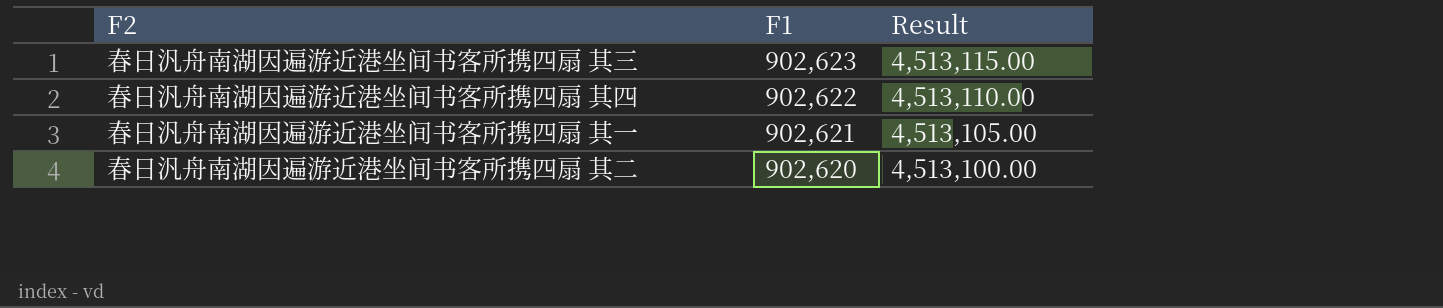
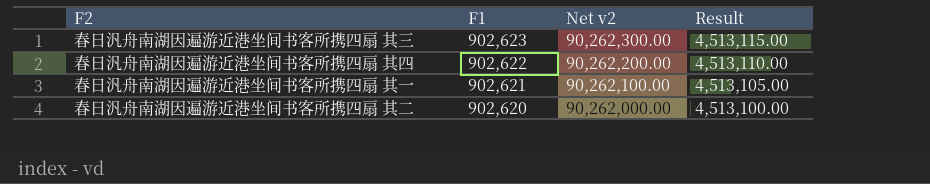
column Net v2 | formula: none -> [F1] * 100

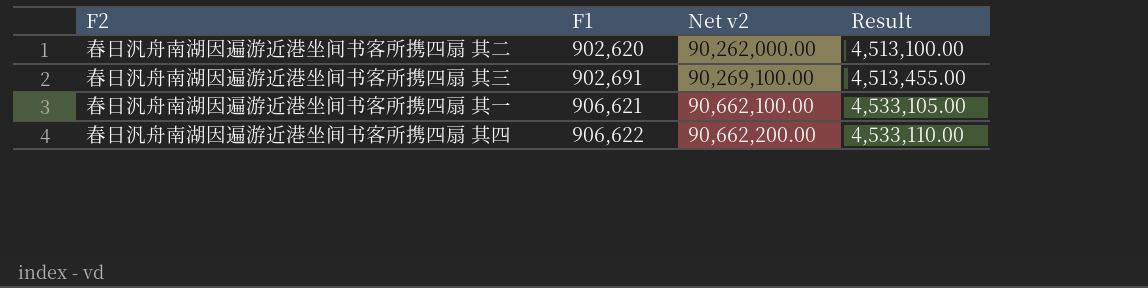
row order: F1 descending -> F1 ascending
春日汎舟南湖因遍游近港坐间书客所携四扇 其三 | F1: 902,623 -> 902,691
春日汎舟南湖因遍游近港坐间书客所携四扇 其三 | Net v2: 90,262,300.00 -> 90,269,100.00
春日汎舟南湖因遍游近港坐间书客所携四扇 其三 | Result: 4,513,115.00 -> 4,513,455.00
春日汎舟南湖因遍游近港坐间书客所携四扇 其一 | F1: 902,621 -> 906,621
春日汎舟南湖因遍游近港坐间书客所携四扇 其一 | Net v2: 90,262,100.00 -> 90,662,100.00
春日汎舟南湖因遍游近港坐间书客所携四扇 其一 | Result: 4,513,105.00 -> 4,533,105.00
春日汎舟南湖因遍游近港坐间书客所携四扇 其四 | F1: 902,622 -> 906,622
春日汎舟南湖因遍游近港坐间书客所携四扇 其四 | Net v2: 90,262,200.00 -> 90,662,200.00
春日汎舟南湖因遍游近港坐间书客所携四扇 其四 | Result: 4,513,110.00 -> 4,533,110.00

